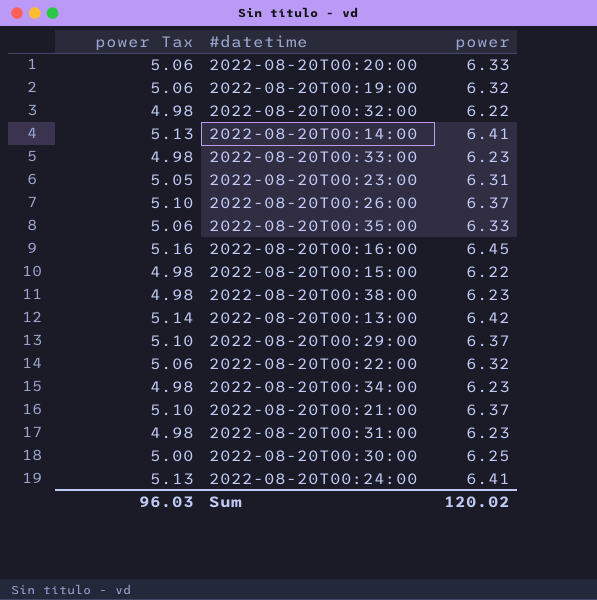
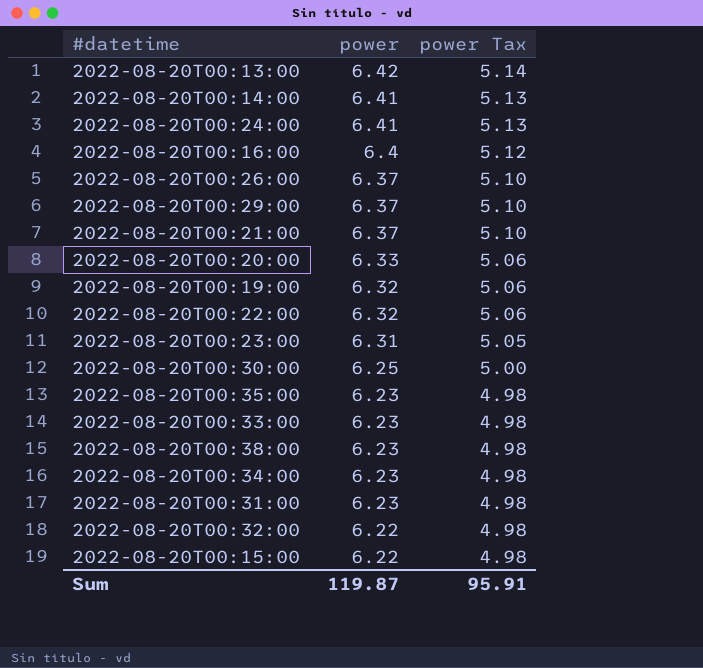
row order: none -> power descending
column power Tax | position: 1 -> 3
2022-08-20T00:16:00 | power: 6.45 -> 6.4
2022-08-20T00:16:00 | power Tax: 5.16 -> 5.12
2022-08-20T00:35:00 | power: 6.33 -> 6.23
2022-08-20T00:35:00 | power Tax: 5.06 -> 4.98
Sum | power: 120.02 -> 119.87
Sum | power Tax: 96.03 -> 95.91

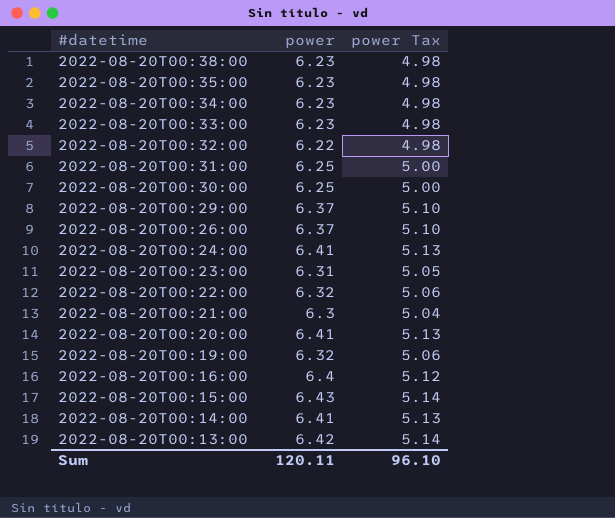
row order: power descending -> #datetime descending
2022-08-20T00:31:00 | power: 6.23 -> 6.25
2022-08-20T00:31:00 | power Tax: 4.98 -> 5.00
2022-08-20T00:21:00 | power: 6.37 -> 6.3
2022-08-20T00:21:00 | power Tax: 5.10 -> 5.04
2022-08-20T00:20:00 | power: 6.33 -> 6.41
2022-08-20T00:20:00 | power Tax: 5.06 -> 5.13
2022-08-20T00:15:00 | power: 6.22 -> 6.43
2022-08-20T00:15:00 | power Tax: 4.98 -> 5.14
Sum | power: 119.87 -> 120.11
Sum | power Tax: 95.91 -> 96.10

